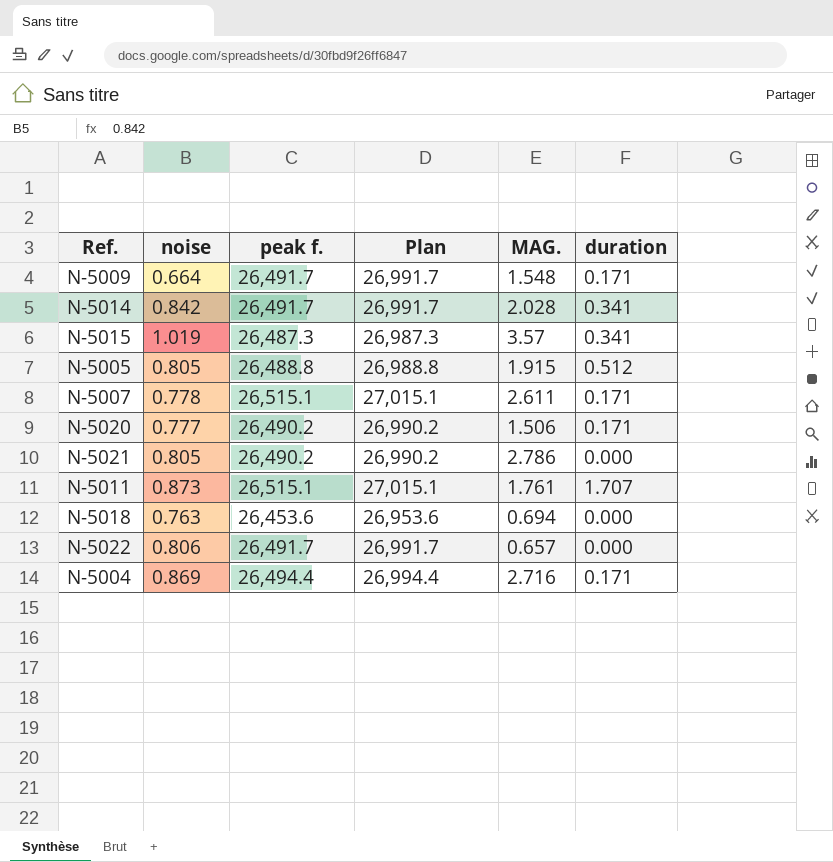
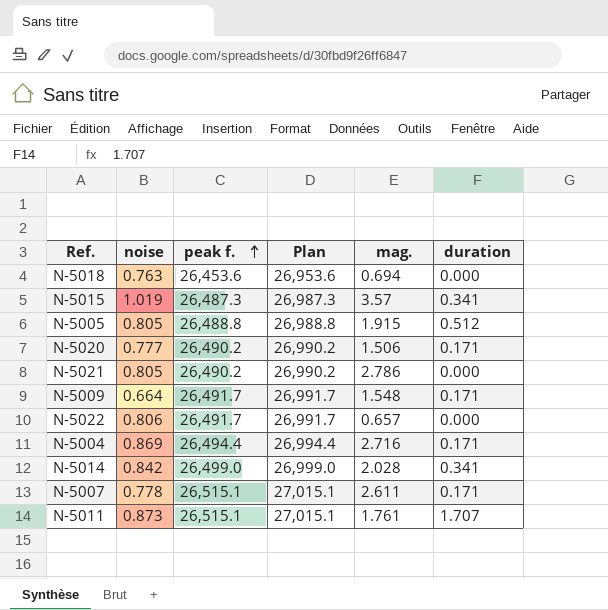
row order: none -> peak f. ascending
column name: MAG. -> mag.
N-5014 | peak f.: 26,491.7 -> 26,499.0
N-5014 | Plan: 26,991.7 -> 26,999.0

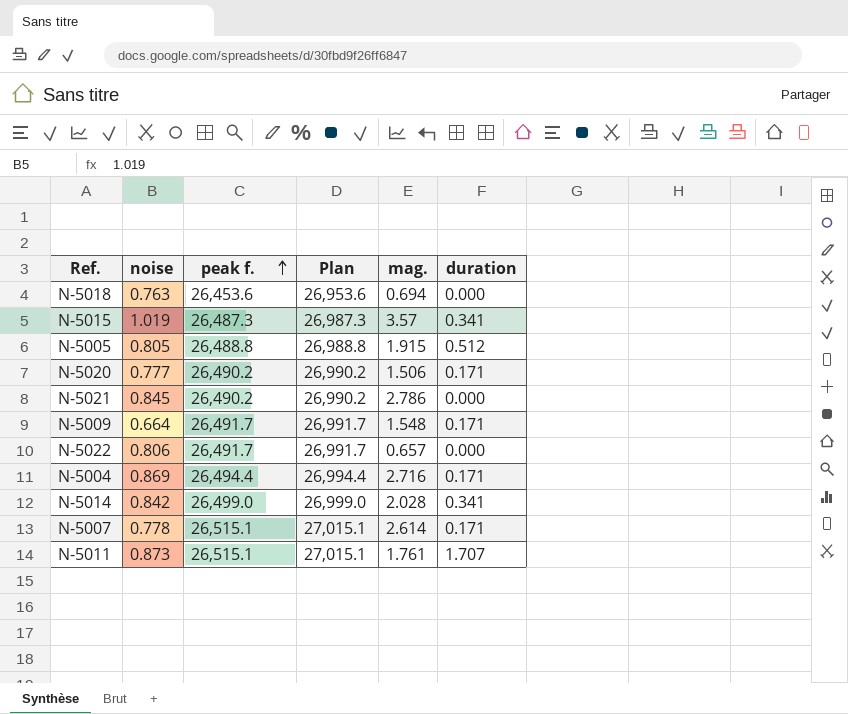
N-5021 | noise: 0.805 -> 0.845
N-5007 | mag.: 2.611 -> 2.614

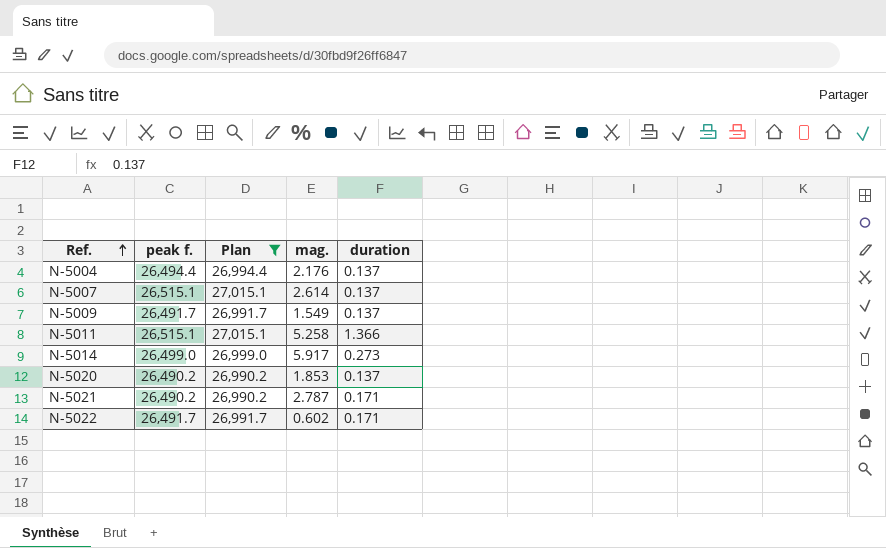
filter: none -> Plan >= 26,990.2
row order: peak f. ascending -> Ref. ascending
column noise | position: 2 -> none
N-5004 | mag.: 2.716 -> 2.176
N-5004 | duration: 0.171 -> 0.137
N-5007 | duration: 0.171 -> 0.137
N-5009 | mag.: 1.548 -> 1.549
N-5009 | duration: 0.171 -> 0.137
N-5011 | mag.: 1.761 -> 5.258
N-5011 | duration: 1.707 -> 1.366
N-5014 | mag.: 2.028 -> 5.917
N-5014 | duration: 0.341 -> 0.273
N-5020 | mag.: 1.506 -> 1.853
N-5020 | duration: 0.171 -> 0.137
N-5021 | mag.: 2.786 -> 2.787
N-5021 | duration: 0.000 -> 0.171
N-5022 | mag.: 0.657 -> 0.602
N-5022 | duration: 0.000 -> 0.171

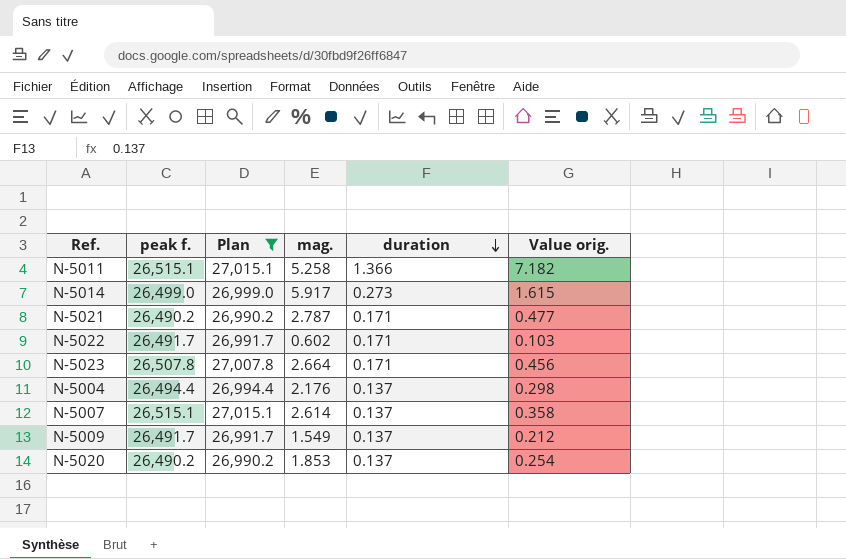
row order: Ref. ascending -> duration descending
column Value orig. | formula: none -> [mag.] * [duration]
row N-5023: none -> 26,507.8 | 27,007.8 | 2.664 | 0.171 | 0.456

